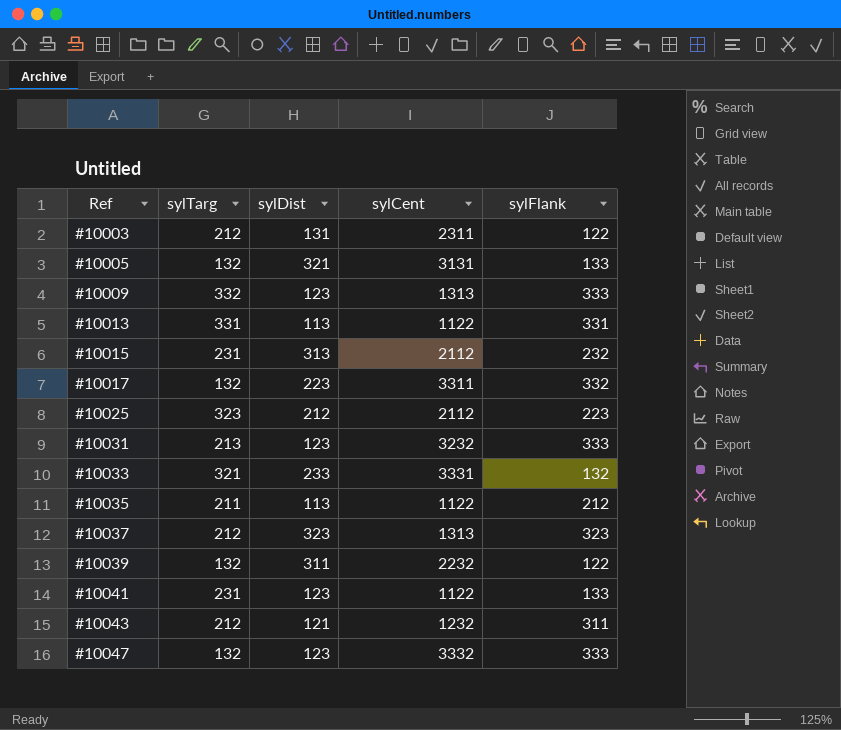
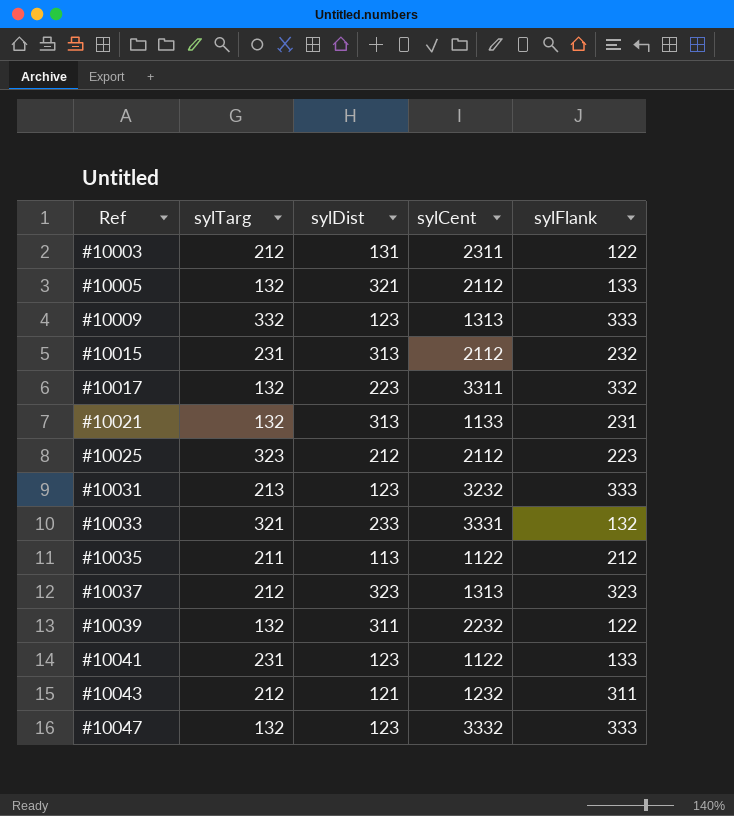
row #10013: 331 | 113 | 1122 | 331 -> none
#10005 | sylCent: 3131 -> 2112
row #10021: none -> 132 | 313 | 1133 | 231

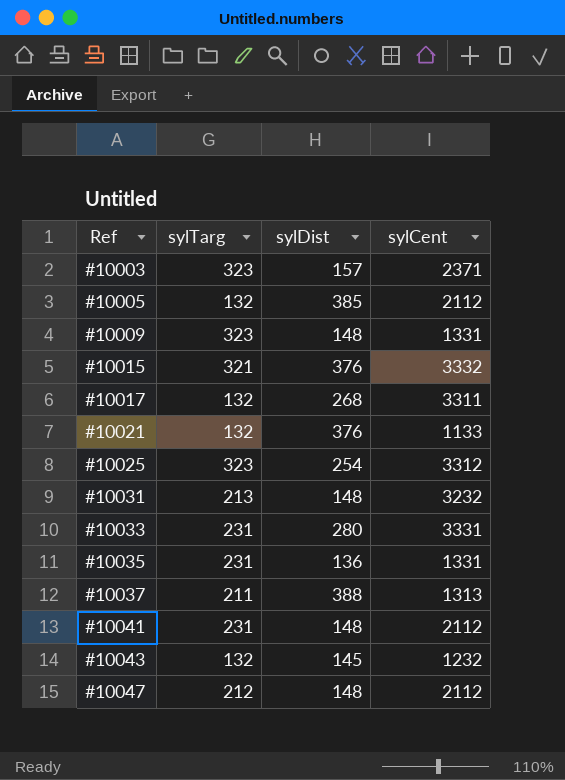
column sylFlank | position: 5 -> none
row #10039: 132 | 311 | 2232 | 122 -> none
#10003 | sylTarg: 212 -> 323
#10003 | sylDist: 131 -> 157
#10003 | sylCent: 2311 -> 2371
#10005 | sylDist: 321 -> 385
#10009 | sylTarg: 332 -> 323
#10009 | sylDist: 123 -> 148
#10009 | sylCent: 1313 -> 1331
#10015 | sylTarg: 231 -> 321
#10015 | sylDist: 313 -> 376
#10015 | sylCent: 2112 -> 3332
#10017 | sylDist: 223 -> 268
#10021 | sylDist: 313 -> 376
#10025 | sylDist: 212 -> 254
#10025 | sylCent: 2112 -> 3312
#10031 | sylDist: 123 -> 148
#10033 | sylTarg: 321 -> 231
#10033 | sylDist: 233 -> 280
#10035 | sylTarg: 211 -> 231
#10035 | sylDist: 113 -> 136
#10035 | sylCent: 1122 -> 1331
#10037 | sylTarg: 212 -> 211
#10037 | sylDist: 323 -> 388
#10041 | sylDist: 123 -> 148
#10041 | sylCent: 1122 -> 2112
#10043 | sylTarg: 212 -> 132
#10043 | sylDist: 121 -> 145
#10047 | sylTarg: 132 -> 212
#10047 | sylDist: 123 -> 148
#10047 | sylCent: 3332 -> 2112

